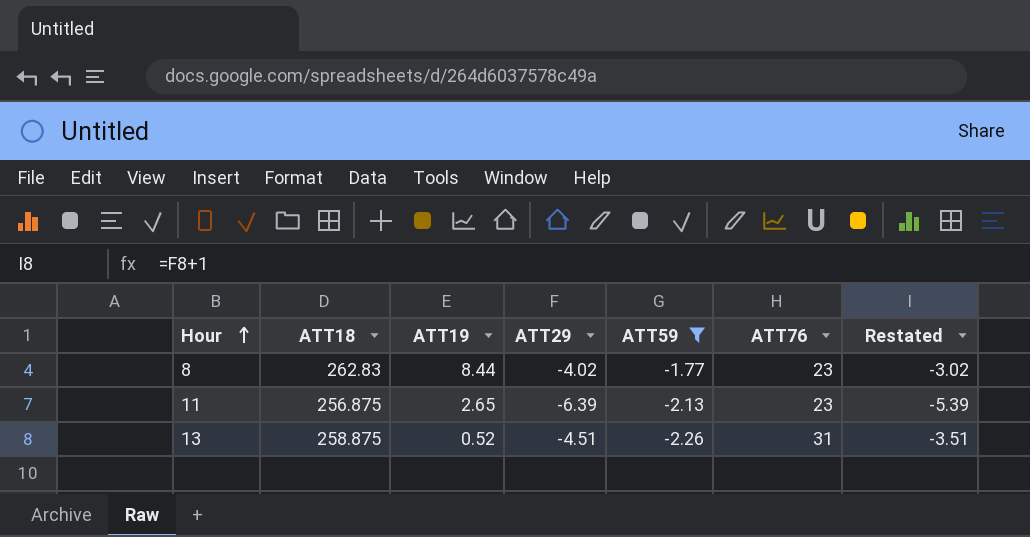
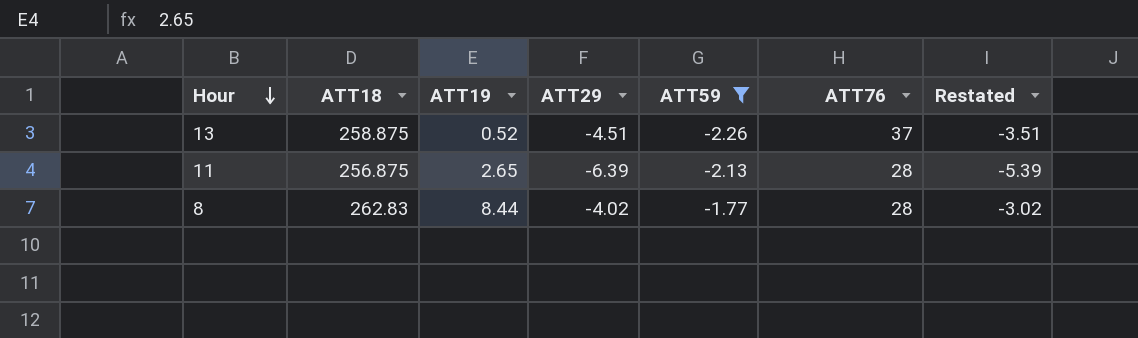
row order: Hour ascending -> Hour descending
13 | ATT76: 31 -> 37
11 | ATT76: 23 -> 28
8 | ATT76: 23 -> 28

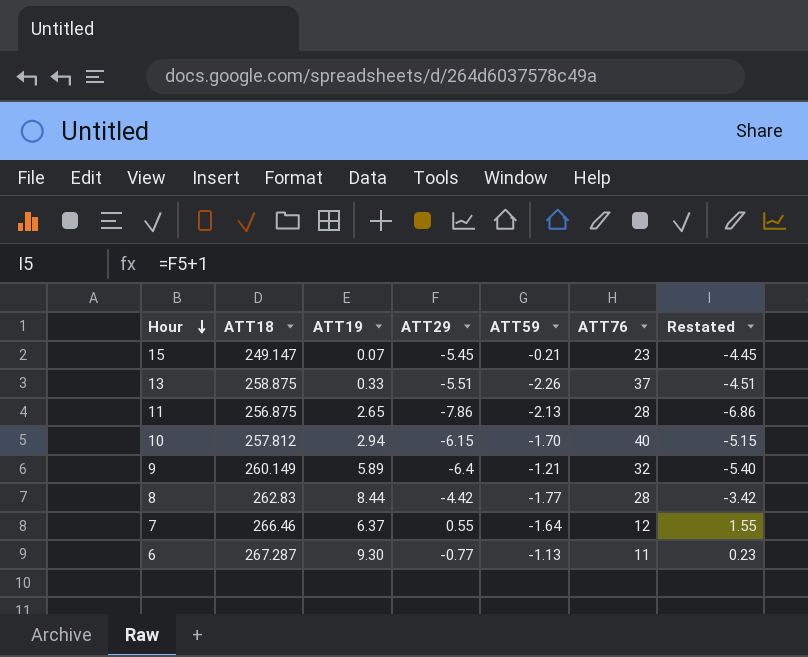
filter: ATT59 <= -1.77 -> none
13 | ATT19: 0.52 -> 0.33
13 | ATT29: -4.51 -> -5.51
13 | Restated: -3.51 -> -4.51
11 | ATT29: -6.39 -> -7.86
11 | Restated: -5.39 -> -6.86
8 | ATT29: -4.02 -> -4.42
8 | Restated: -3.02 -> -3.42

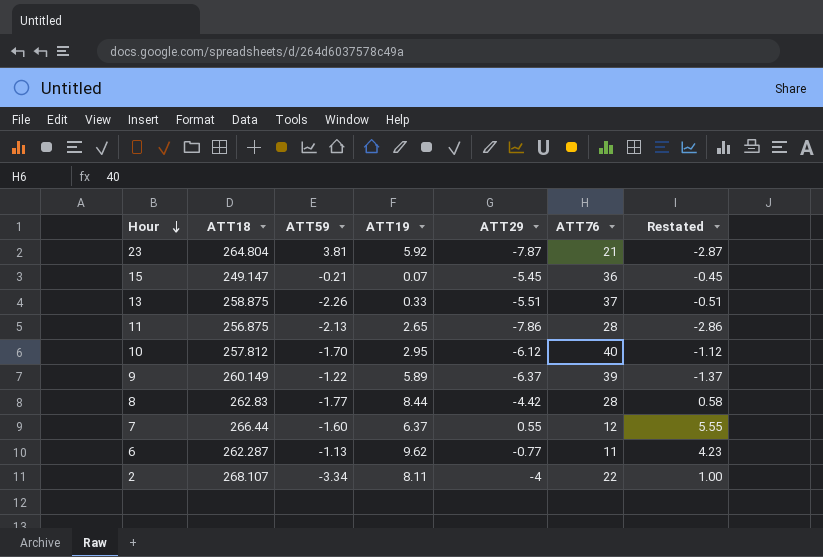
column ATT59 | position: 5 -> 3
column Restated | formula: [ATT29] + 1 -> [ATT29] + 5
row 23: none -> 264.804 | 3.81 | 5.92 | -7.87 | 21 | -2.87
15 | ATT76: 23 -> 36
10 | ATT19: 2.94 -> 2.95
10 | ATT29: -6.15 -> -6.12
9 | ATT59: -1.21 -> -1.22
9 | ATT29: -6.4 -> -6.37
9 | ATT76: 32 -> 39
7 | ATT18: 266.46 -> 266.44
7 | ATT59: -1.64 -> -1.60
6 | ATT18: 267.287 -> 262.287
6 | ATT19: 9.30 -> 9.62
row 2: none -> 268.107 | -3.34 | 8.11 | -4 | 22 | 1.00

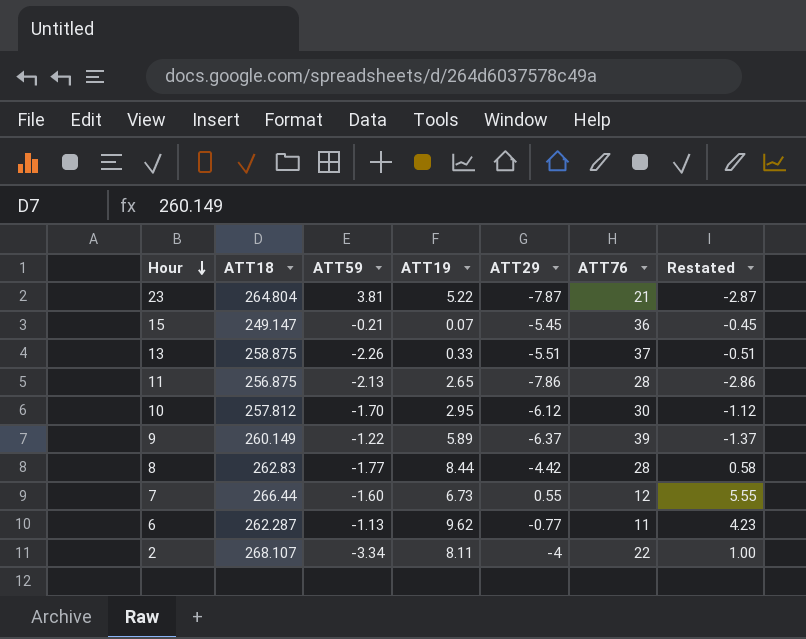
23 | ATT19: 5.92 -> 5.22
10 | ATT76: 40 -> 30
7 | ATT19: 6.37 -> 6.73

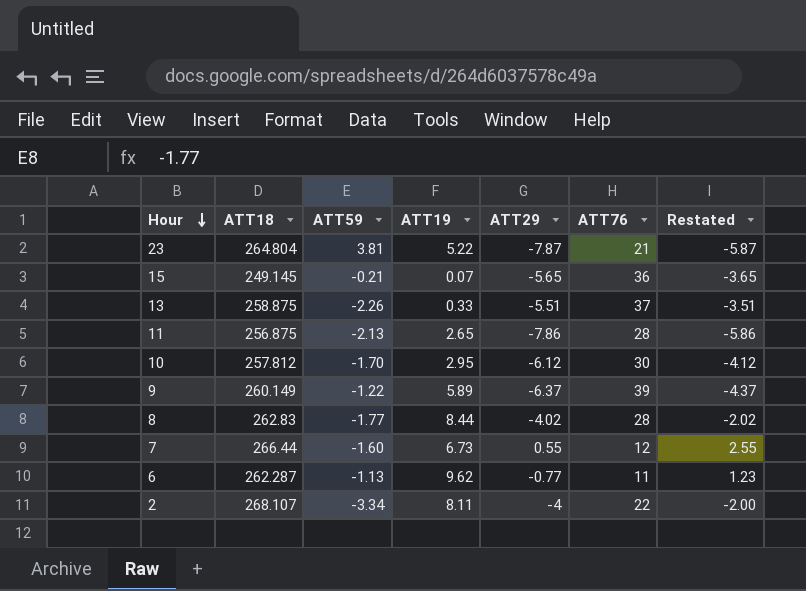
column Restated | formula: [ATT29] + 5 -> [ATT29] + 2
15 | ATT18: 249.147 -> 249.145
15 | ATT29: -5.45 -> -5.65
8 | ATT29: -4.42 -> -4.02

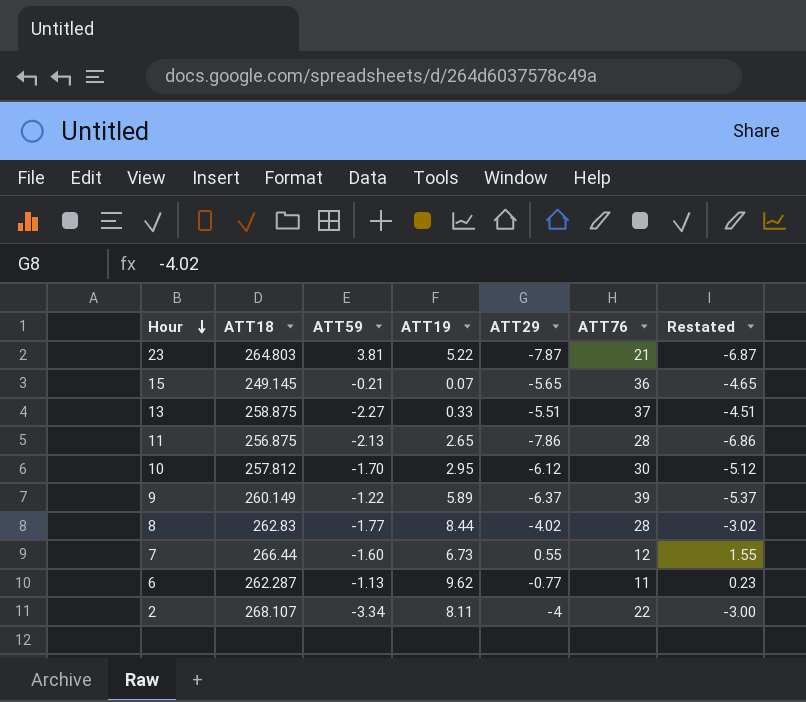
column Restated | formula: [ATT29] + 2 -> [ATT29] + 1
23 | ATT18: 264.804 -> 264.803
13 | ATT59: -2.26 -> -2.27

